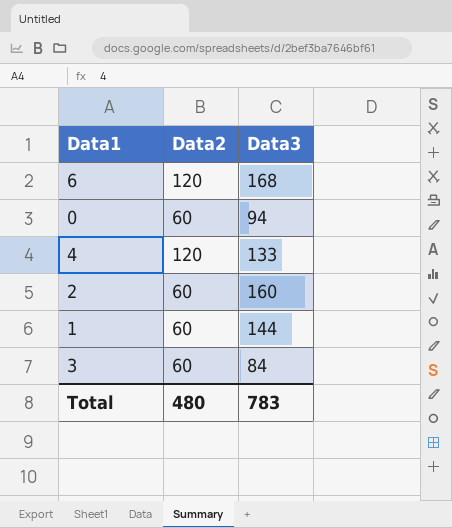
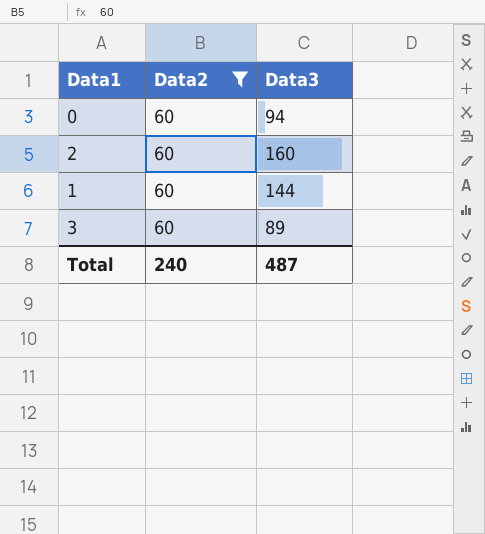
filter: none -> Data2 = 60
3 | Data3: 84 -> 89
Total | Data2: 480 -> 240
Total | Data3: 783 -> 487

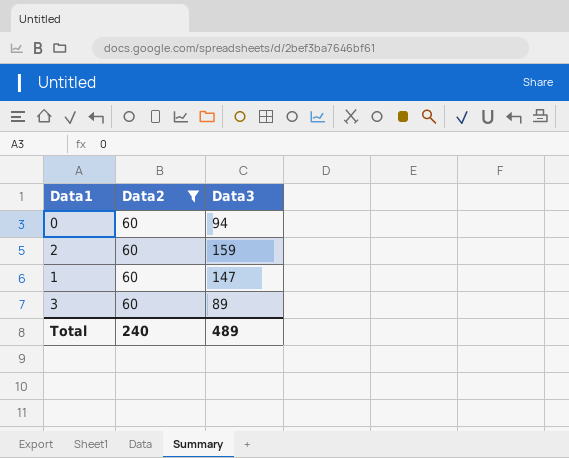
2 | Data3: 160 -> 159
1 | Data3: 144 -> 147
Total | Data3: 487 -> 489

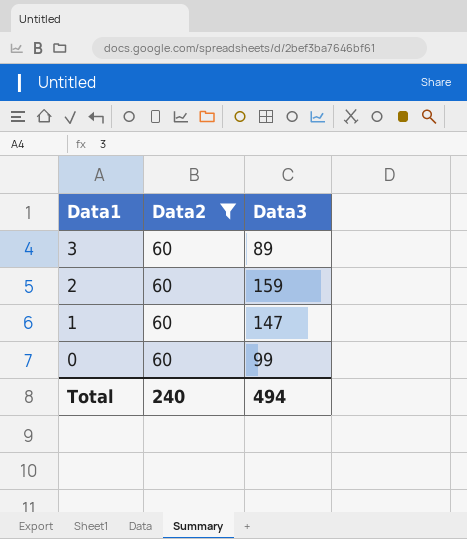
row order: none -> Data1 descending
0 | Data3: 94 -> 99
Total | Data3: 489 -> 494

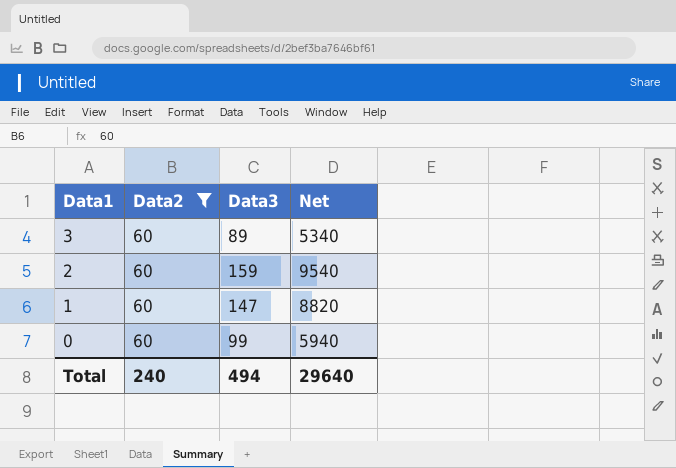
column Net | formula: none -> [Data2] * [Data3]

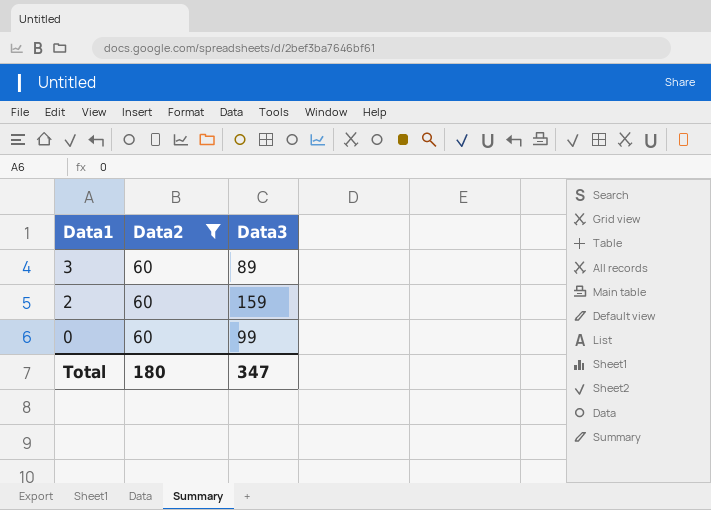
column Net | formula: [Data2] * [Data3] -> none
row 1: 60 | 147 | 8820 -> none
Total | Data2: 240 -> 180
Total | Data3: 494 -> 347

